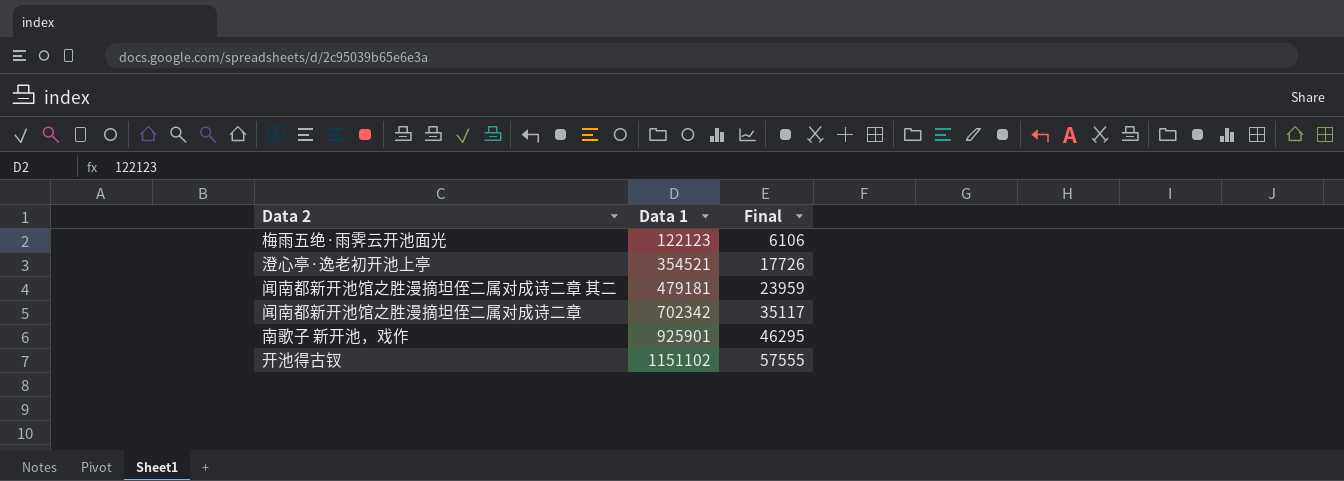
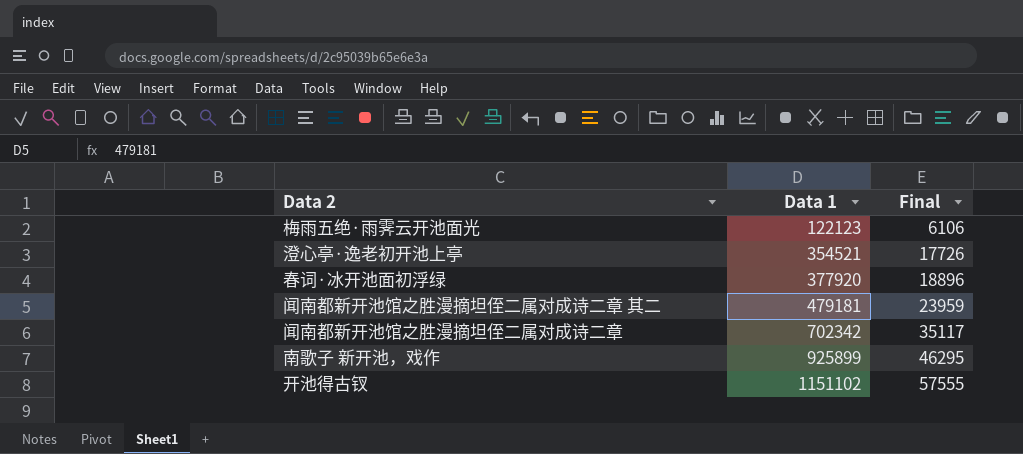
row 春词·冰开池面初浮绿: none -> 377920 | 18896
南歌子 新开池，戏作 | Data 1: 925901 -> 925899

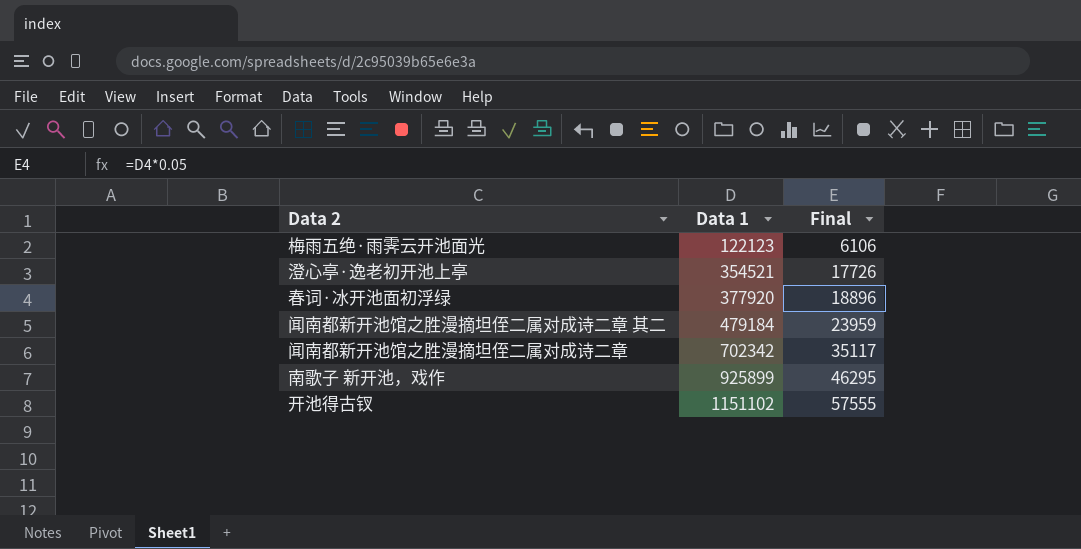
闻南都新开池馆之胜漫摘坦侄二属对成诗二章 其二 | Data 1: 479181 -> 479184

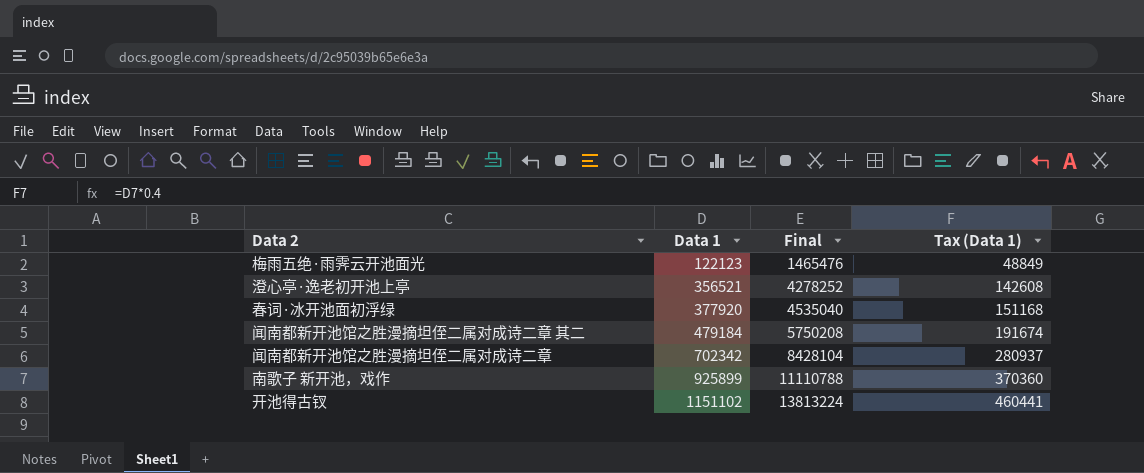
column Final | formula: [Data 1] * 0.05 -> [Data 1] * 12
column Tax (Data 1) | formula: none -> [Data 1] * 0.4
澄心亭·逸老初开池上亭 | Data 1: 354521 -> 356521

